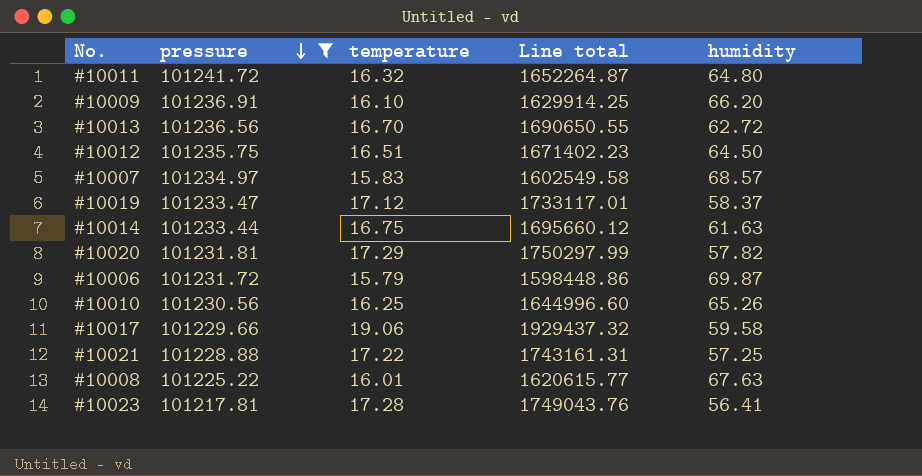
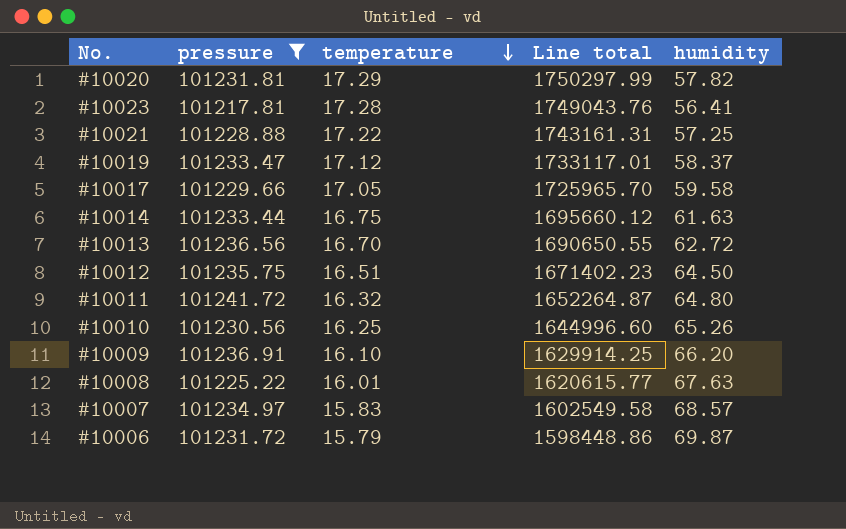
row order: pressure descending -> temperature descending
#10017 | temperature: 19.06 -> 17.05
#10017 | Line total: 1929437.32 -> 1725965.70

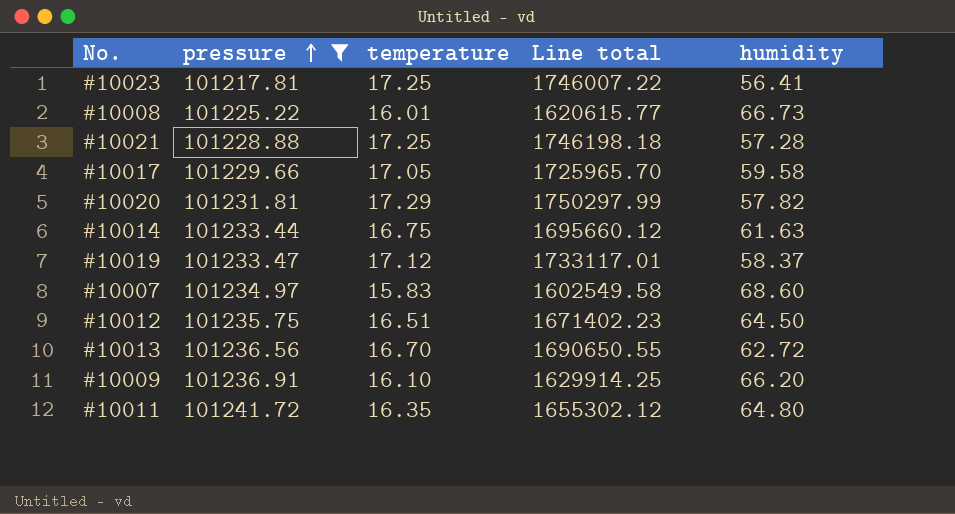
row order: temperature descending -> pressure ascending
row #10010: 101230.56 | 16.25 | 1644996.60 | 65.26 -> none
row #10006: 101231.72 | 15.79 | 1598448.86 | 69.87 -> none
#10023 | temperature: 17.28 -> 17.25
#10023 | Line total: 1749043.76 -> 1746007.22
#10008 | humidity: 67.63 -> 66.73
#10021 | temperature: 17.22 -> 17.25
#10021 | Line total: 1743161.31 -> 1746198.18
#10021 | humidity: 57.25 -> 57.28
#10007 | humidity: 68.57 -> 68.60
#10011 | temperature: 16.32 -> 16.35
#10011 | Line total: 1652264.87 -> 1655302.12

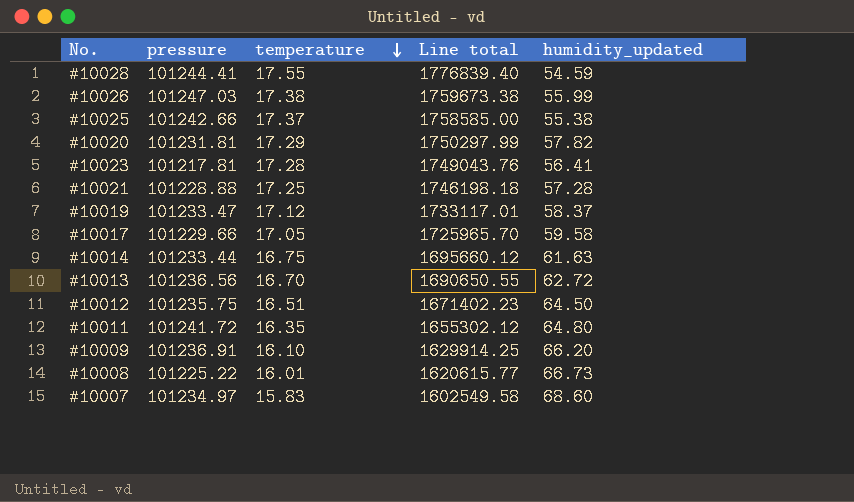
filter: pressure <= 101241.72 -> none
row order: pressure ascending -> temperature descending
column name: humidity -> humidity_updated
#10023 | temperature: 17.25 -> 17.28
#10023 | Line total: 1746007.22 -> 1749043.76

